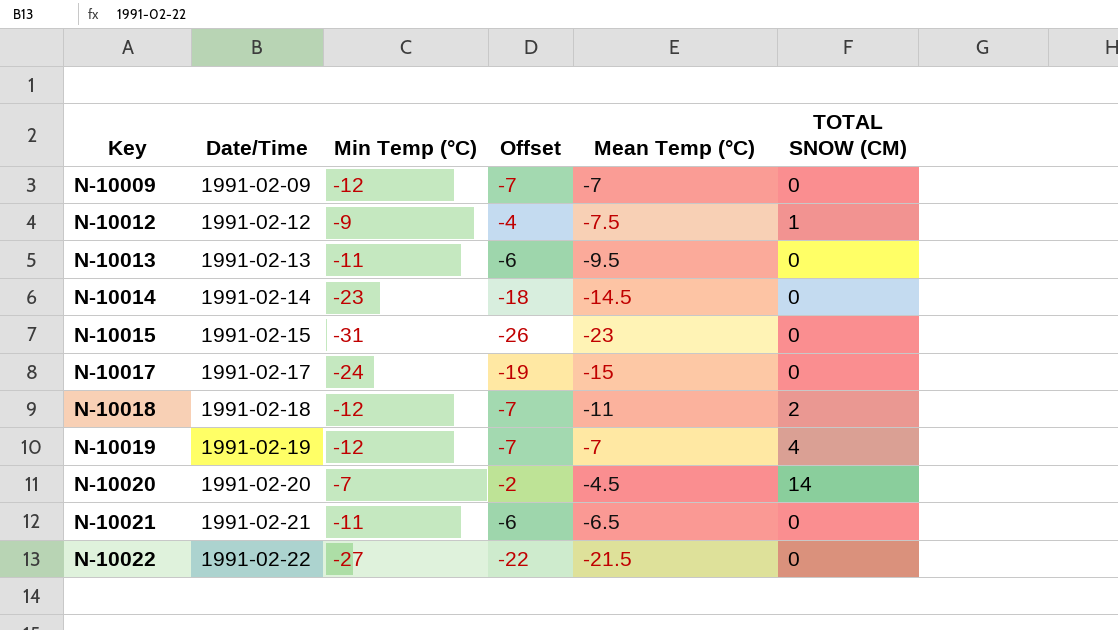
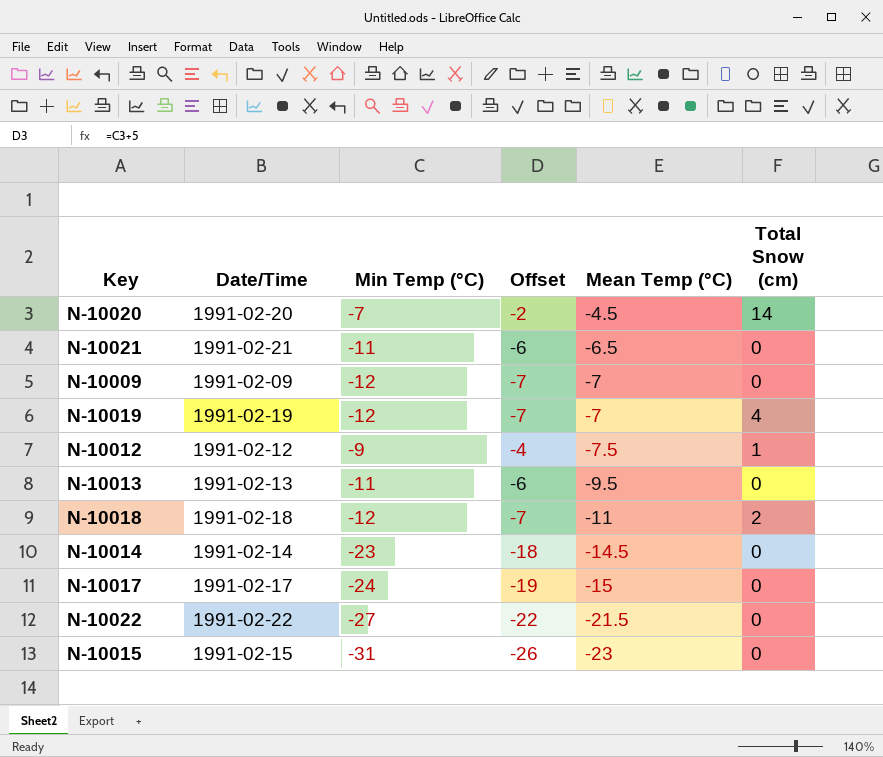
row order: Key ascending -> Mean Temp (°C) descending
column name: TOTAL SNOW (CM) -> Total Snow (cm)

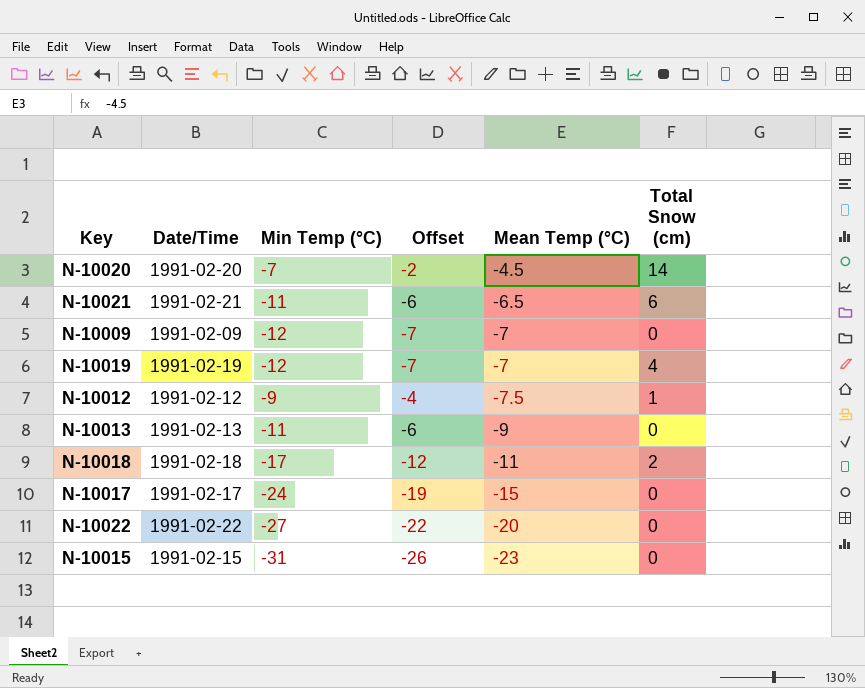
row N-10014: 1991-02-14 | -23 | -18 | -14.5 | 0 -> none
N-10021 | Total Snow (cm): 0 -> 6
N-10013 | Mean Temp (°C): -9.5 -> -9
N-10018 | Min Temp (°C): -12 -> -17
N-10018 | Offset: -7 -> -12
N-10022 | Mean Temp (°C): -21.5 -> -20

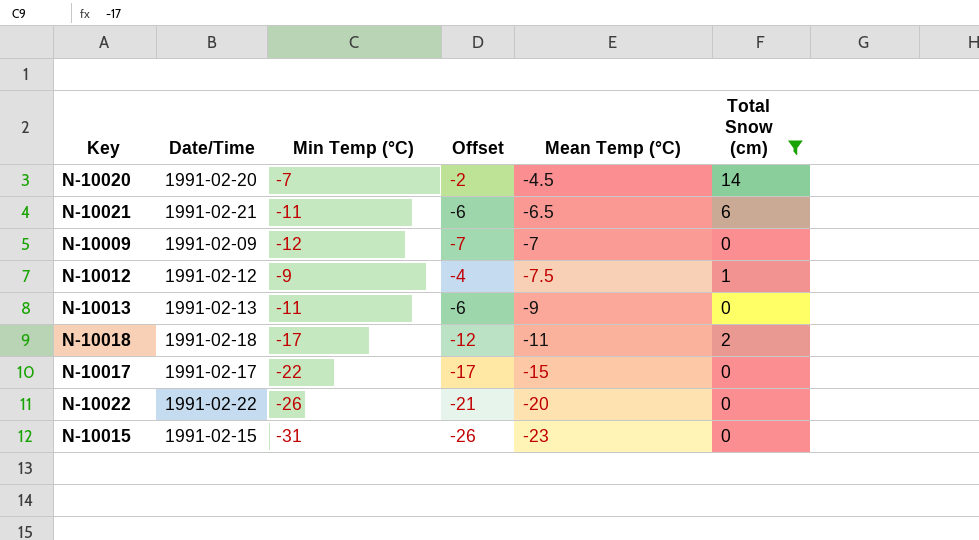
filter: none -> Total Snow (cm) != 4
N-10017 | Min Temp (°C): -24 -> -22
N-10017 | Offset: -19 -> -17
N-10022 | Min Temp (°C): -27 -> -26
N-10022 | Offset: -22 -> -21

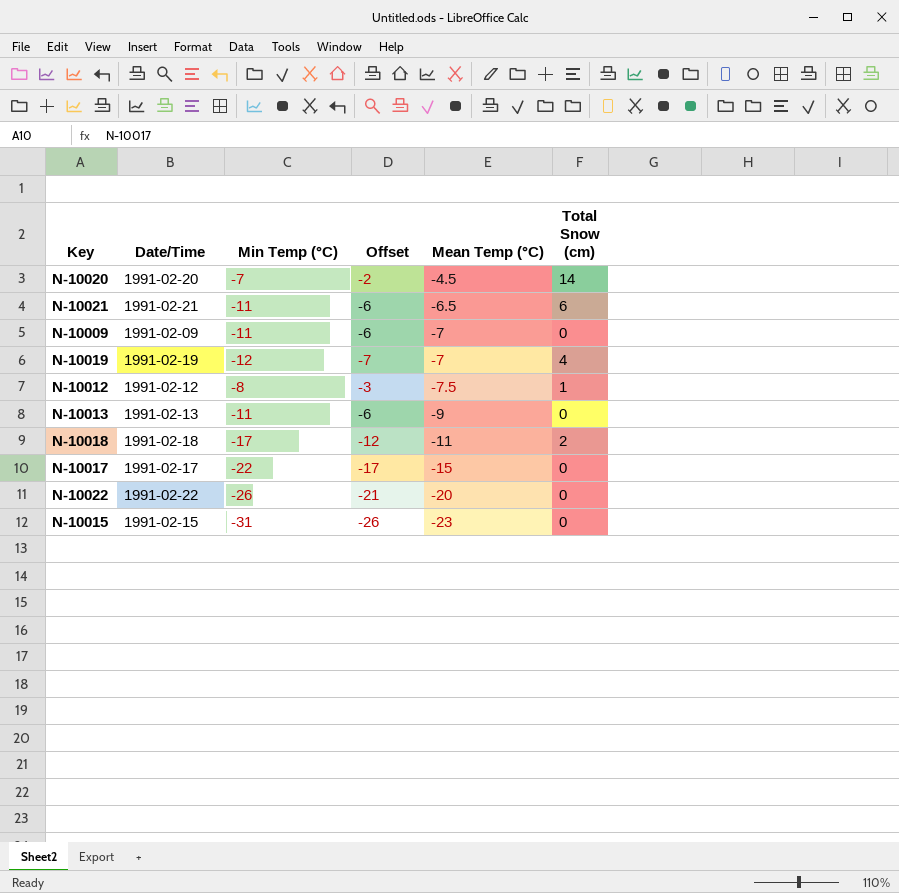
filter: Total Snow (cm) != 4 -> none
N-10009 | Min Temp (°C): -12 -> -11
N-10009 | Offset: -7 -> -6
N-10012 | Min Temp (°C): -9 -> -8
N-10012 | Offset: -4 -> -3

